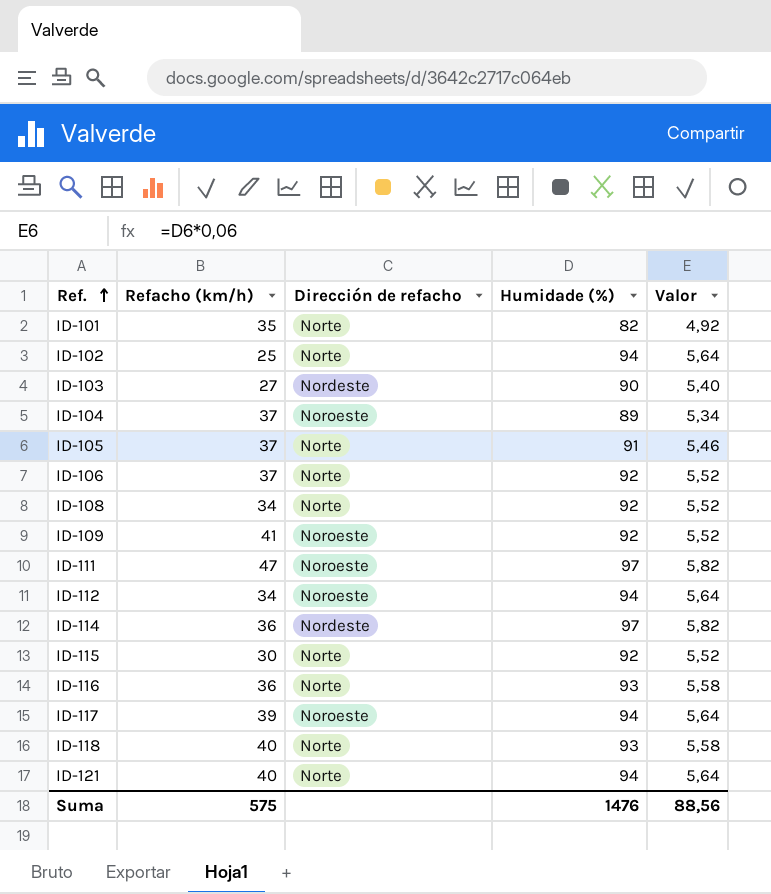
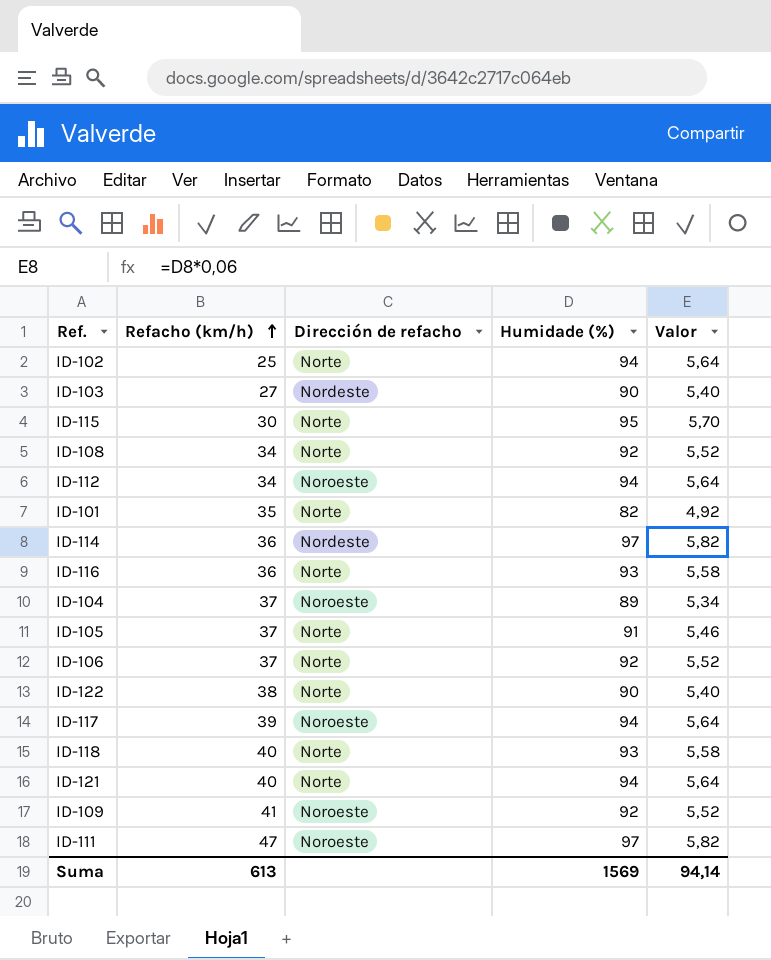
row order: Ref. ascending -> Refacho (km/h) ascending
ID-115 | Humidade (%): 92 -> 95
ID-115 | Valor: 5,52 -> 5,70
row ID-122: none -> 38 | Norte | 90 | 5,40
Suma | Refacho (km/h): 575 -> 613
Suma | Humidade (%): 1476 -> 1569
Suma | Valor: 88,56 -> 94,14

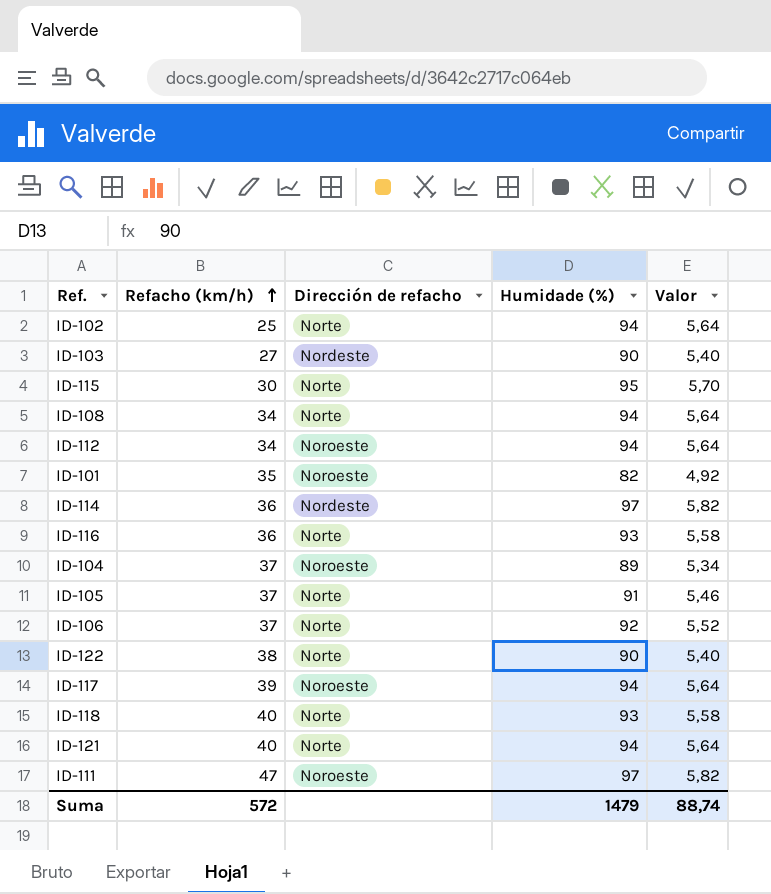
row ID-109: 41 | Noroeste | 92 | 5,52 -> none
ID-108 | Humidade (%): 92 -> 94
ID-108 | Valor: 5,52 -> 5,64
ID-101 | Dirección de refacho: Norte -> Noroeste
Suma | Refacho (km/h): 613 -> 572
Suma | Humidade (%): 1569 -> 1479
Suma | Valor: 94,14 -> 88,74

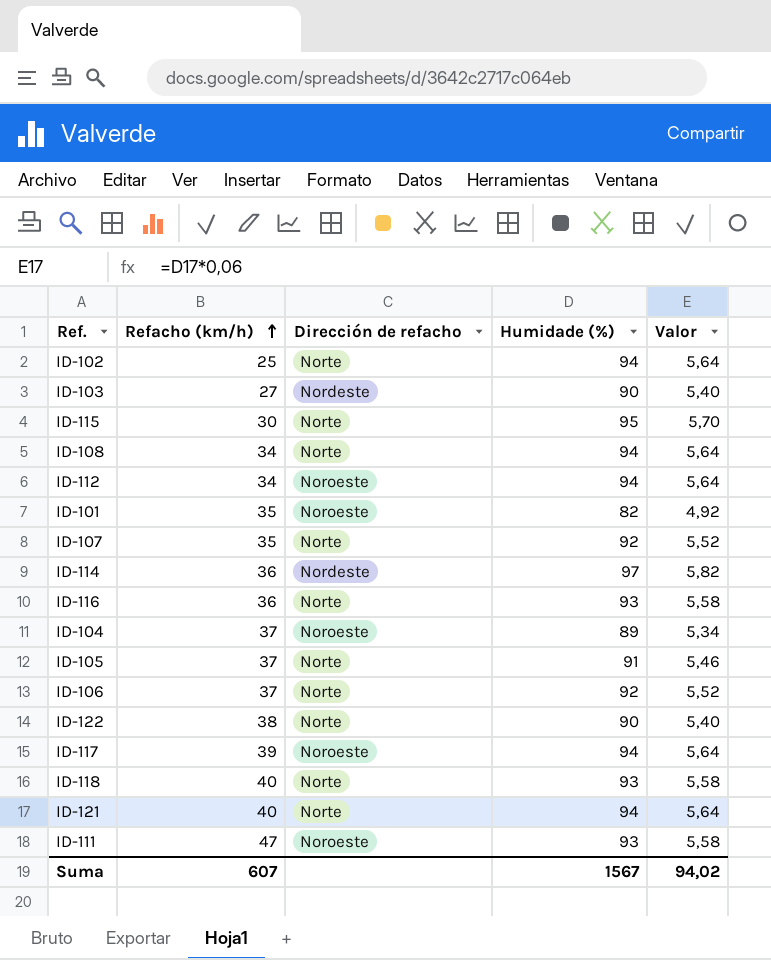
row ID-107: none -> 35 | Norte | 92 | 5,52
ID-111 | Humidade (%): 97 -> 93
ID-111 | Valor: 5,82 -> 5,58
Suma | Refacho (km/h): 572 -> 607
Suma | Humidade (%): 1479 -> 1567
Suma | Valor: 88,74 -> 94,02

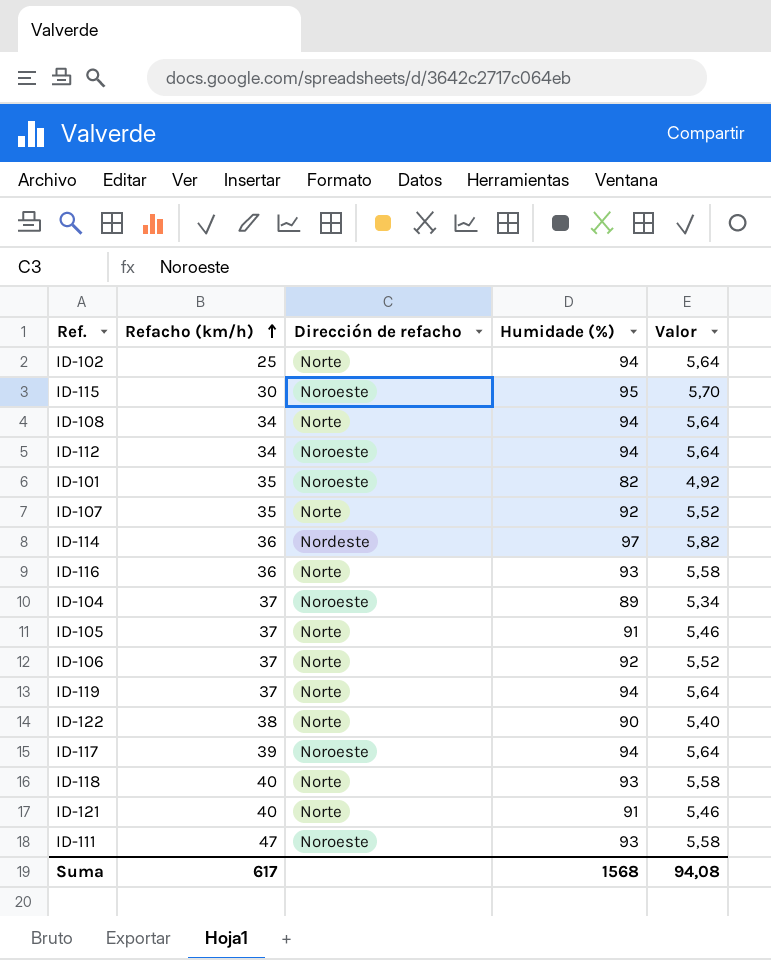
row ID-103: 27 | Nordeste | 90 | 5,40 -> none
ID-115 | Dirección de refacho: Norte -> Noroeste
row ID-119: none -> 37 | Norte | 94 | 5,64
ID-121 | Humidade (%): 94 -> 91
ID-121 | Valor: 5,64 -> 5,46
Suma | Refacho (km/h): 607 -> 617
Suma | Humidade (%): 1567 -> 1568
Suma | Valor: 94,02 -> 94,08

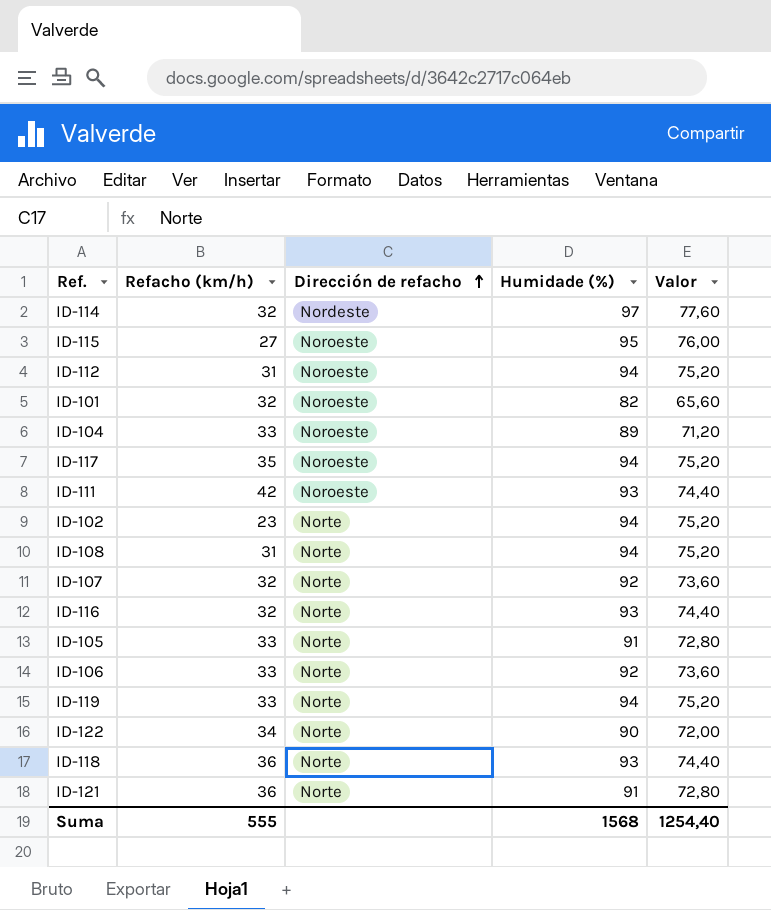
row order: Refacho (km/h) ascending -> Dirección de refacho ascending
column Valor | formula: [Humidade (%)] * 0,06 -> [Humidade (%)] * 0,8
ID-114 | Refacho (km/h): 36 -> 32
ID-115 | Refacho (km/h): 30 -> 27
ID-112 | Refacho (km/h): 34 -> 31
ID-101 | Refacho (km/h): 35 -> 32
ID-104 | Refacho (km/h): 37 -> 33
ID-117 | Refacho (km/h): 39 -> 35
ID-111 | Refacho (km/h): 47 -> 42
ID-102 | Refacho (km/h): 25 -> 23
ID-108 | Refacho (km/h): 34 -> 31
ID-107 | Refacho (km/h): 35 -> 32
ID-116 | Refacho (km/h): 36 -> 32
ID-105 | Refacho (km/h): 37 -> 33
ID-106 | Refacho (km/h): 37 -> 33
ID-119 | Refacho (km/h): 37 -> 33
ID-122 | Refacho (km/h): 38 -> 34
ID-118 | Refacho (km/h): 40 -> 36
ID-121 | Refacho (km/h): 40 -> 36
Suma | Refacho (km/h): 617 -> 555
Suma | Valor: 94,08 -> 1254,40

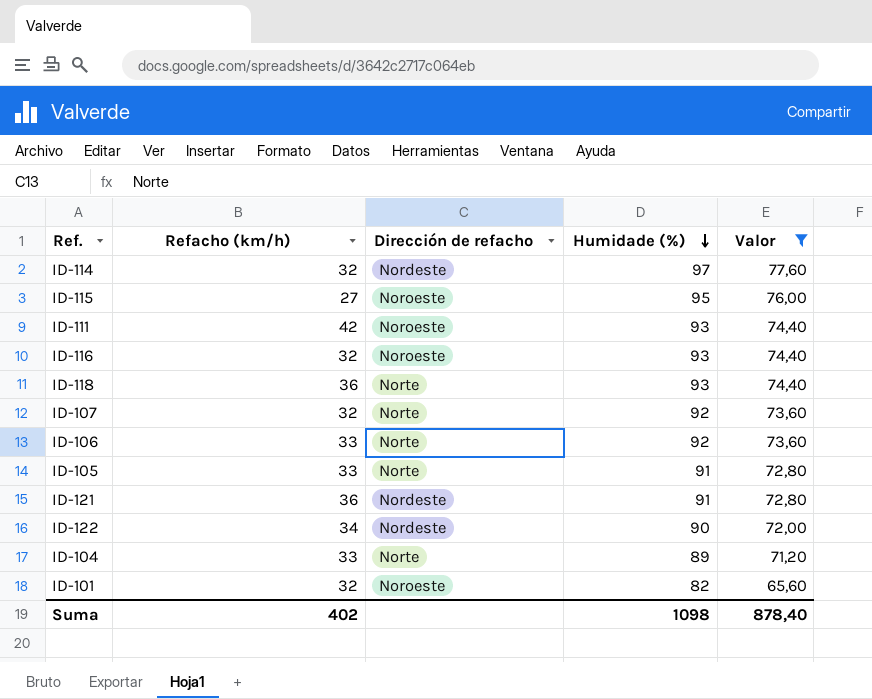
filter: none -> Valor != 75,20
row order: Dirección de refacho ascending -> Humidade (%) descending
ID-116 | Dirección de refacho: Norte -> Noroeste
ID-121 | Dirección de refacho: Norte -> Nordeste
ID-122 | Dirección de refacho: Norte -> Nordeste
ID-104 | Dirección de refacho: Noroeste -> Norte
Suma | Refacho (km/h): 555 -> 402
Suma | Humidade (%): 1568 -> 1098
Suma | Valor: 1254,40 -> 878,40

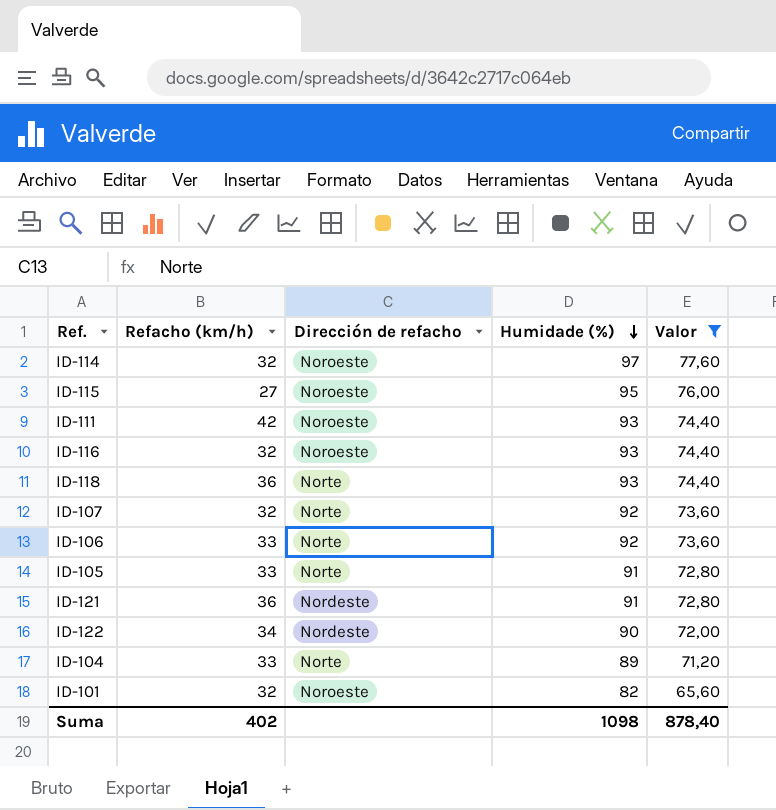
ID-114 | Dirección de refacho: Nordeste -> Noroeste

